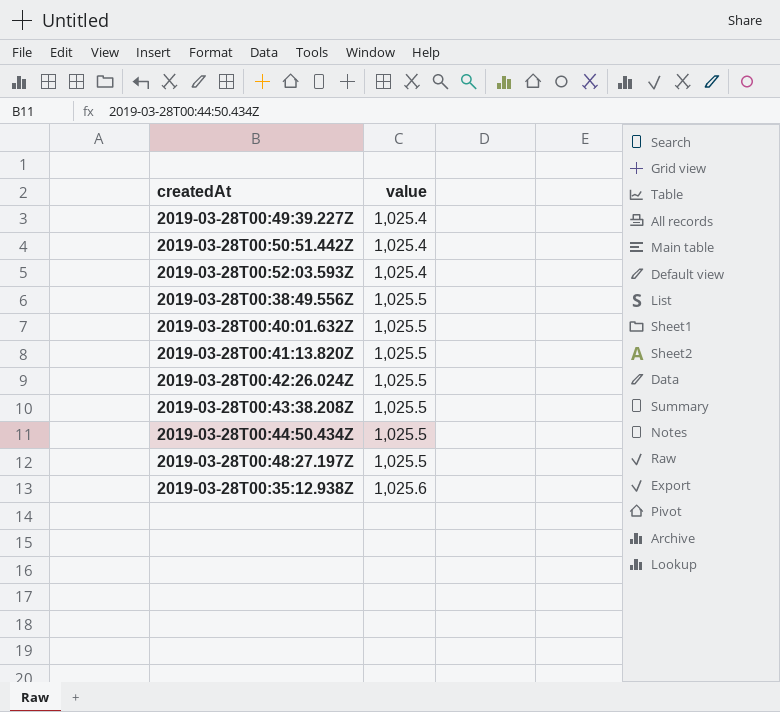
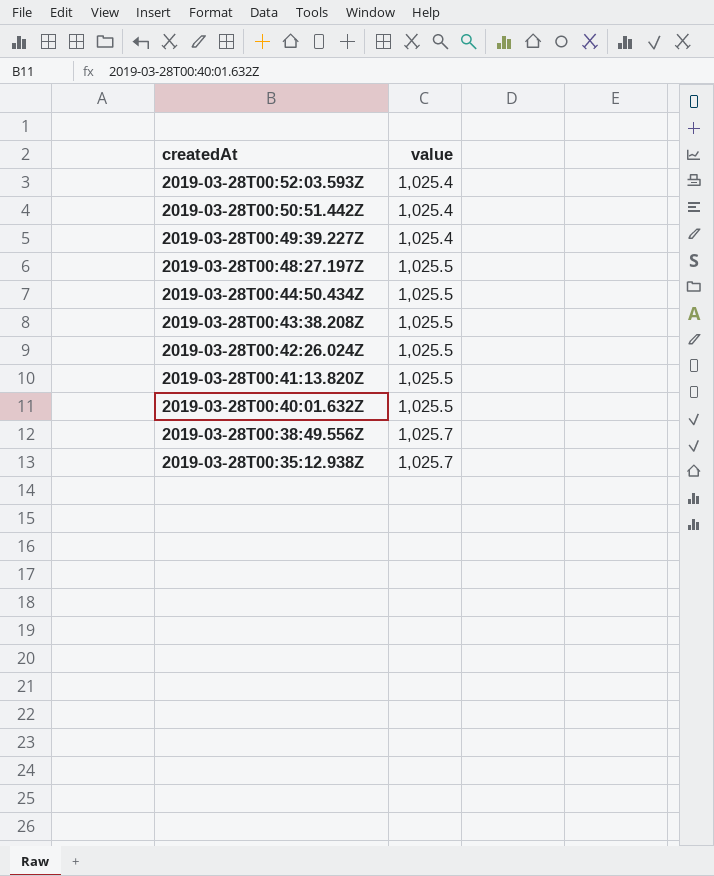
row order: value ascending -> createdAt descending
2019-03-28T00:38:49.556Z | value: 1,025.5 -> 1,025.7
2019-03-28T00:35:12.938Z | value: 1,025.6 -> 1,025.7

